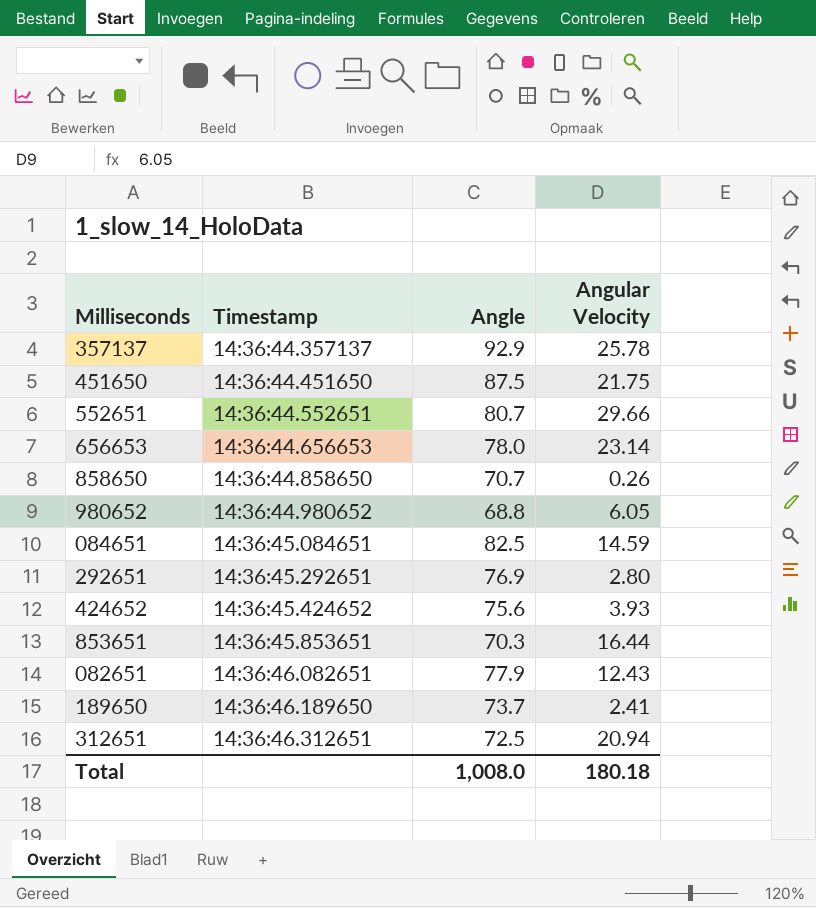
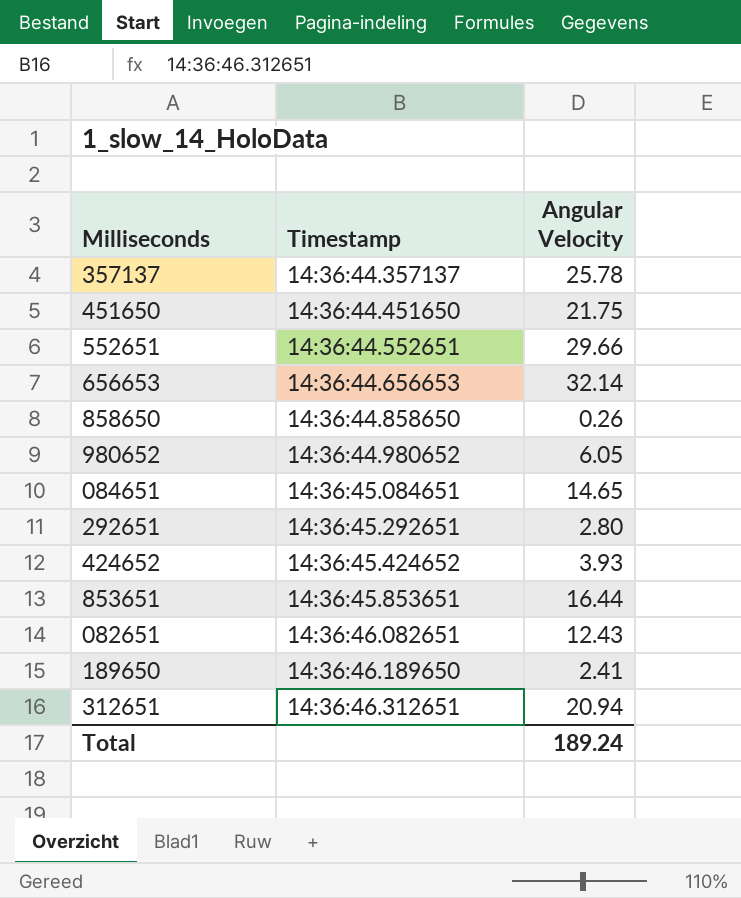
column Angle | position: 3 -> none
656653 | Angular Velocity: 23.14 -> 32.14
084651 | Angular Velocity: 14.59 -> 14.65
Total | Angular Velocity: 180.18 -> 189.24

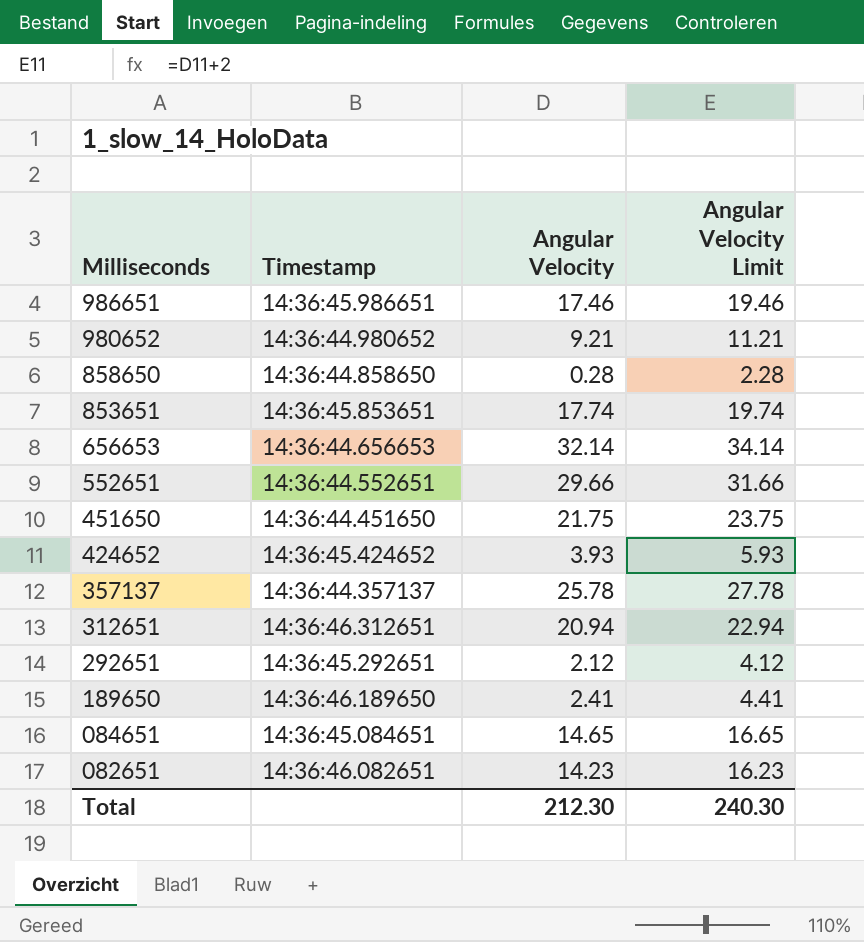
row order: Timestamp ascending -> Milliseconds descending
column Angular Velocity Limit | formula: none -> [Angular Velocity] + 2
row 986651: none -> 14:36:45.986651 | 17.46 | 19.46
980652 | Angular Velocity: 6.05 -> 9.21
858650 | Angular Velocity: 0.26 -> 0.28
853651 | Angular Velocity: 16.44 -> 17.74
292651 | Angular Velocity: 2.80 -> 2.12
082651 | Angular Velocity: 12.43 -> 14.23
Total | Angular Velocity: 189.24 -> 212.30

